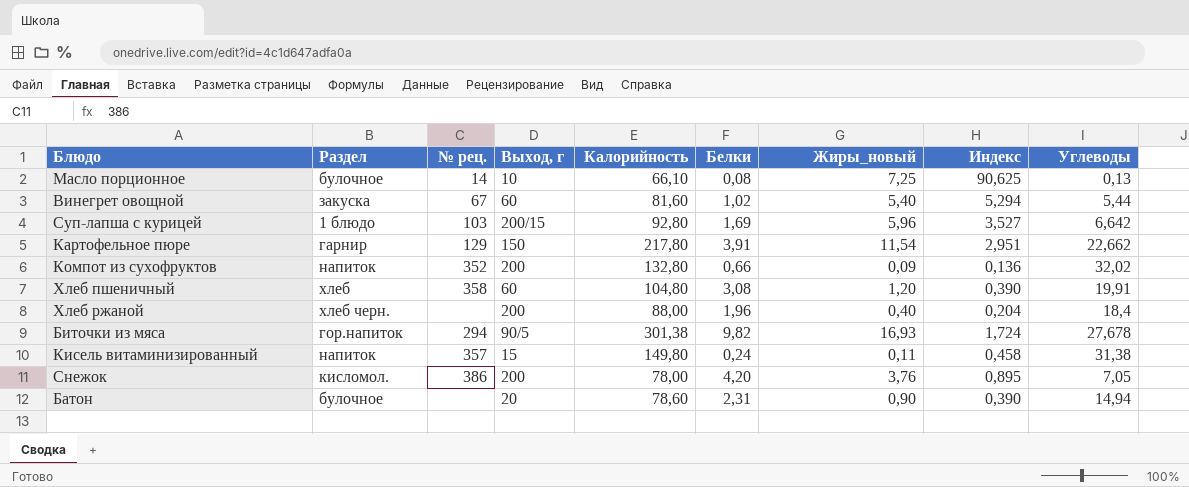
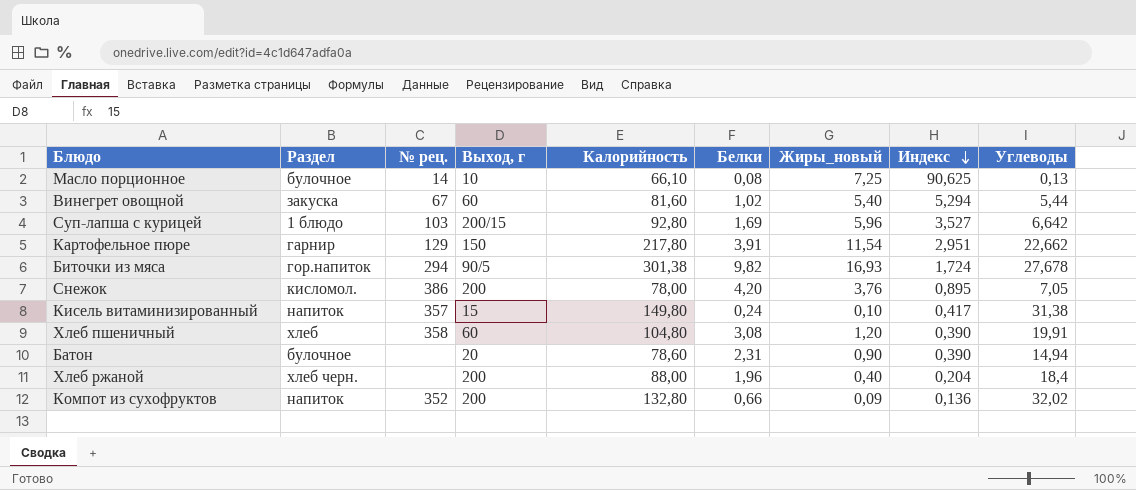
row order: none -> Индекс descending
Кисель витаминизированный | Жиры_новый: 0,11 -> 0,10
Кисель витаминизированный | Индекс: 0,458 -> 0,417

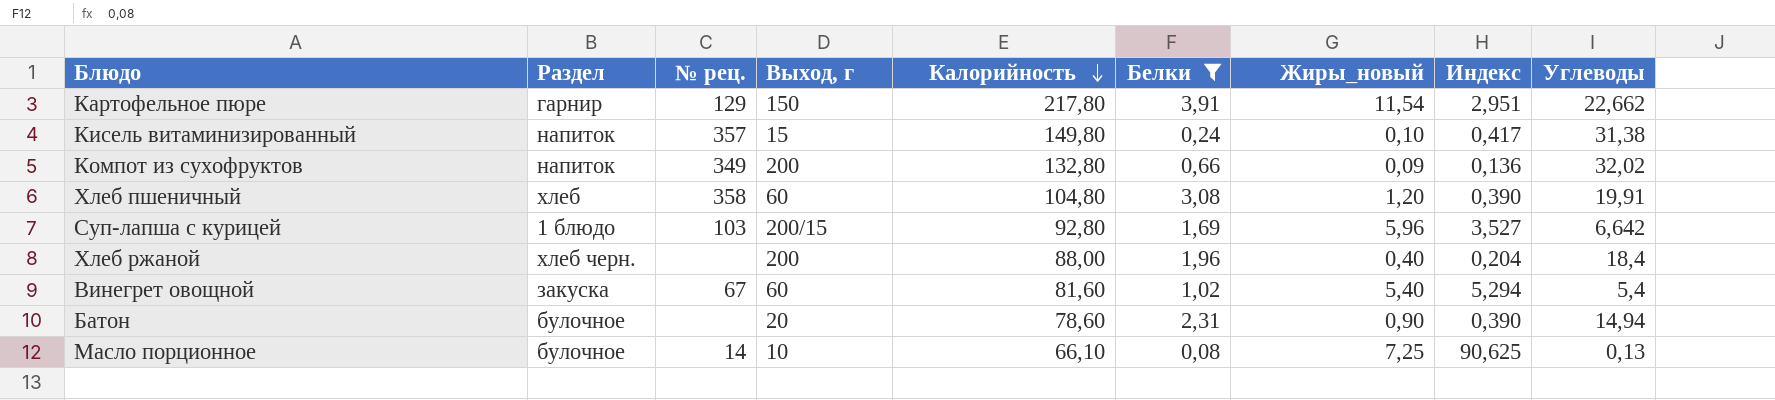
filter: none -> Белки <= 3,91
row order: Индекс descending -> Калорийность descending
Компот из сухофруктов | № рец.: 352 -> 349
Винегрет овощной | Углеводы: 5,44 -> 5,4

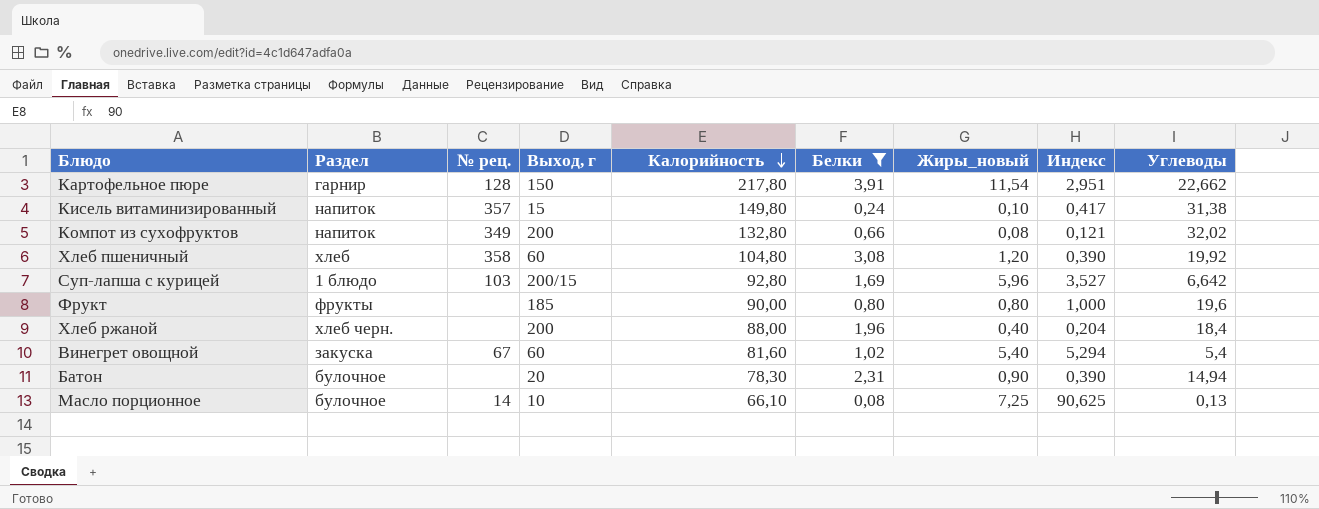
Картофельное пюре | № рец.: 129 -> 128
Компот из сухофруктов | Жиры_новый: 0,09 -> 0,08
Компот из сухофруктов | Индекс: 0,136 -> 0,121
Хлеб пшеничный | Углеводы: 19,91 -> 19,92
row Фрукт: none -> фрукты | none | 185 | 90,00 | 0,80 | 0,80 | 1,000 | 19,6
Батон | Калорийность: 78,60 -> 78,30

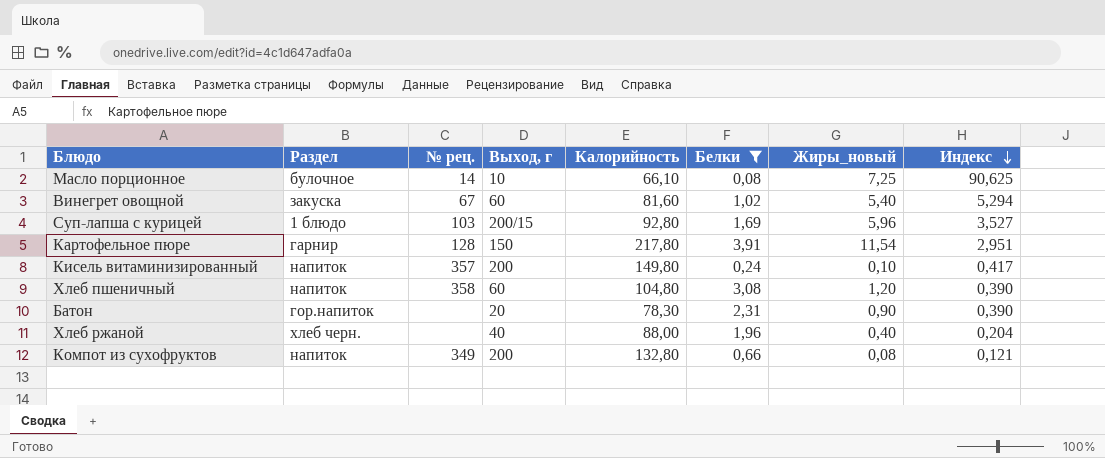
row order: Калорийность descending -> Индекс descending
column Углеводы | position: 9 -> none
row Фрукт: фрукты | none | 185 | 90,00 | 0,80 | 0,80 | 1,000 | 19,6 -> none
Кисель витаминизированный | Выход, г: 15 -> 200
Хлеб пшеничный | Раздел: хлеб -> напиток
Батон | Раздел: булочное -> гор.напиток
Хлеб ржаной | Выход, г: 200 -> 40

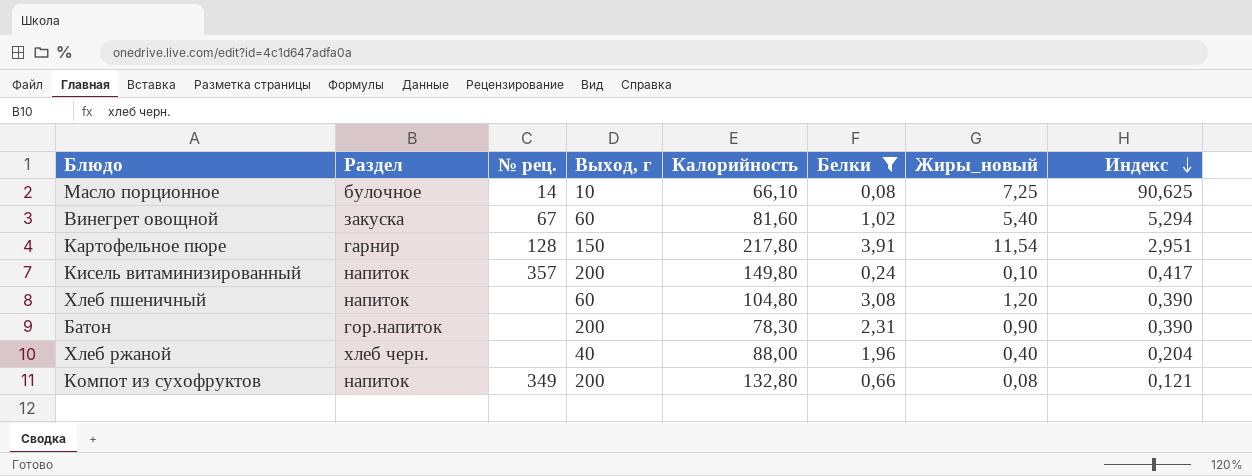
row Суп-лапша с курицей: 1 блюдо | 103 | 200/15 | 92,80 | 1,69 | 5,96 | 3,527 -> none
Хлеб пшеничный | № рец.: 358 -> none
Батон | Выход, г: 20 -> 200

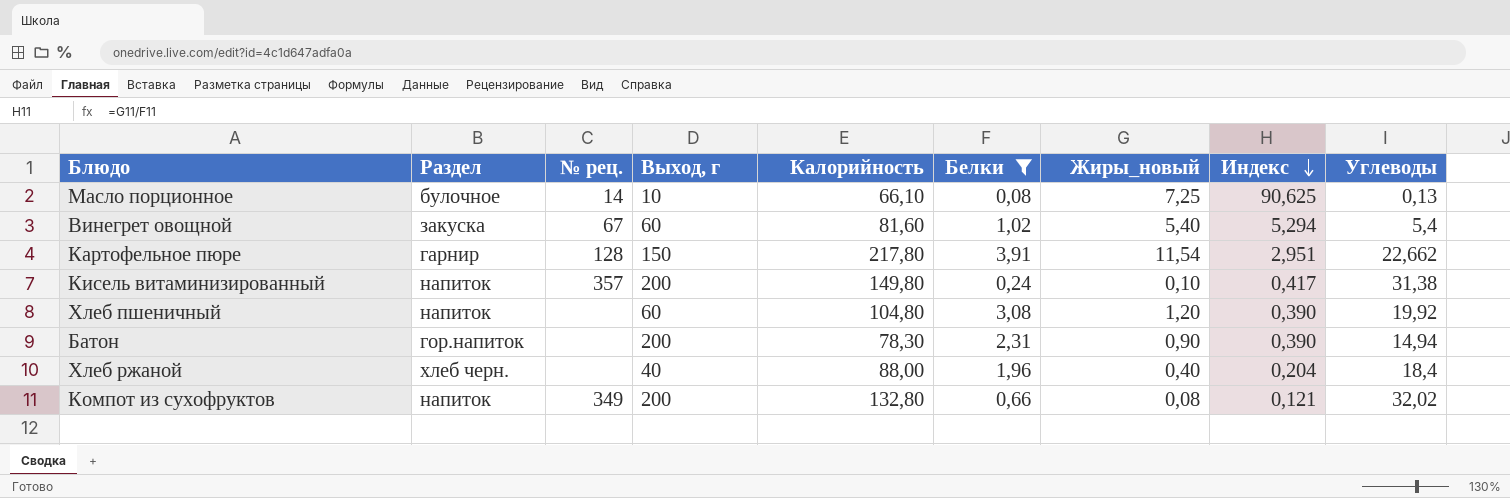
column Углеводы | position: none -> 9

